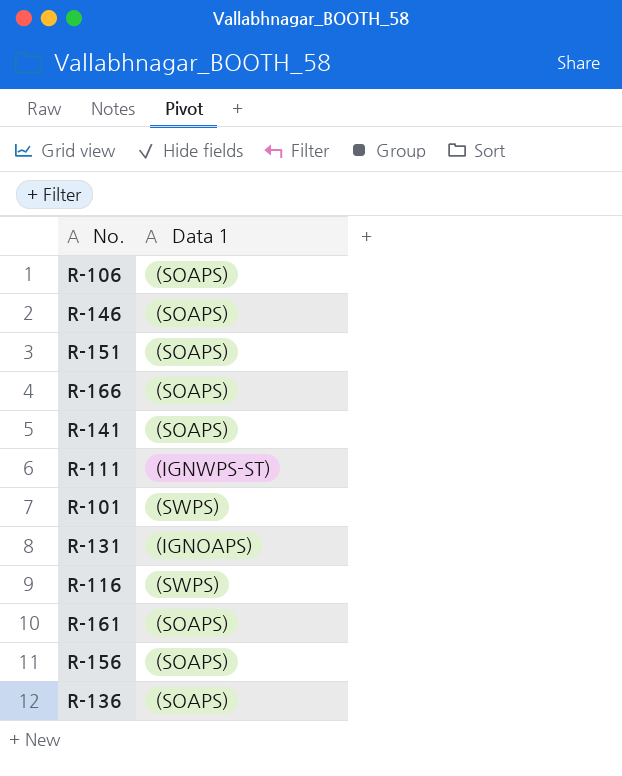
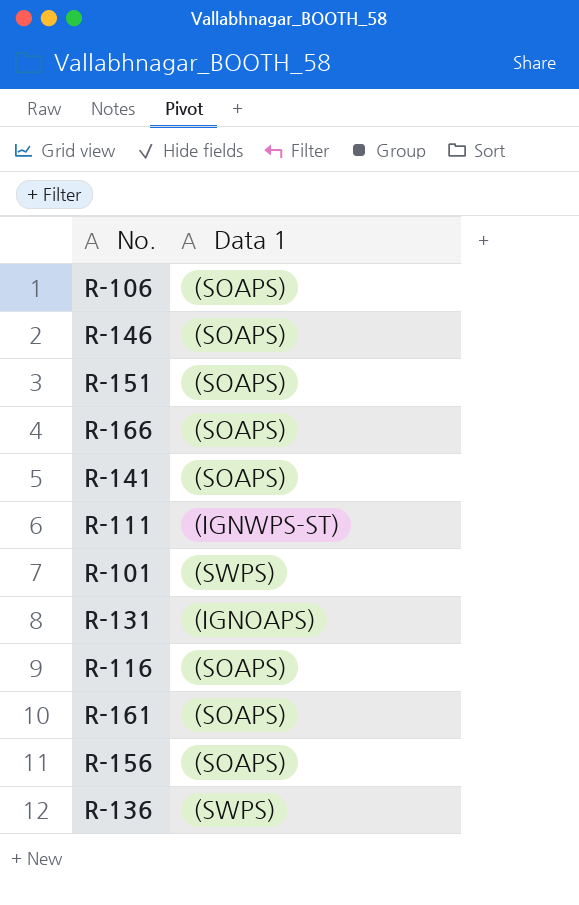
R-116 | Data 1: (SWPS) -> (SOAPS)
R-136 | Data 1: (SOAPS) -> (SWPS)

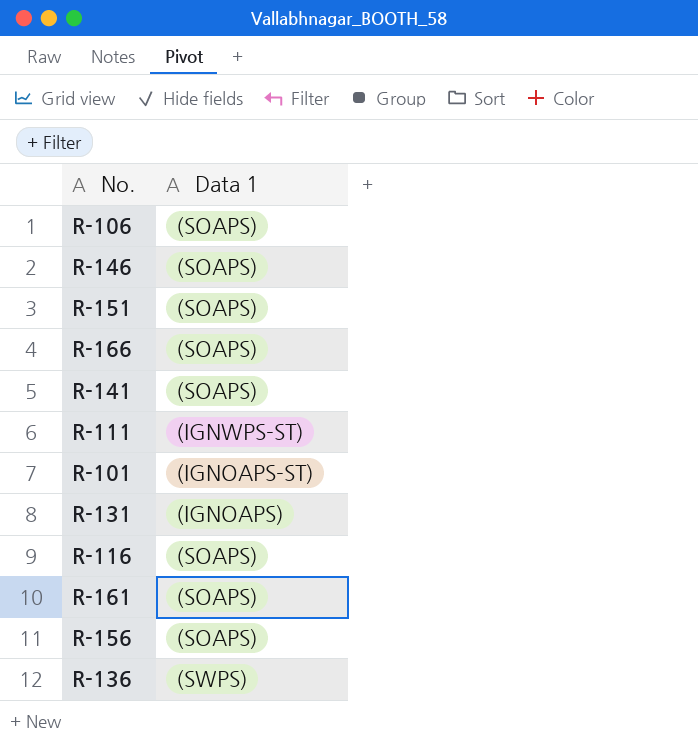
R-101 | Data 1: (SWPS) -> (IGNOAPS-ST)

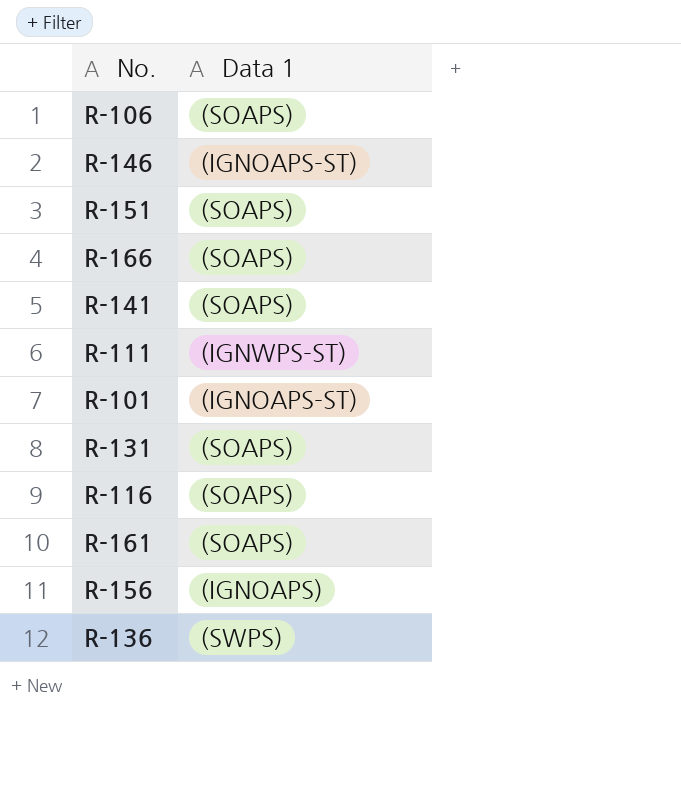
R-146 | Data 1: (SOAPS) -> (IGNOAPS-ST)
R-131 | Data 1: (IGNOAPS) -> (SOAPS)
R-156 | Data 1: (SOAPS) -> (IGNOAPS)

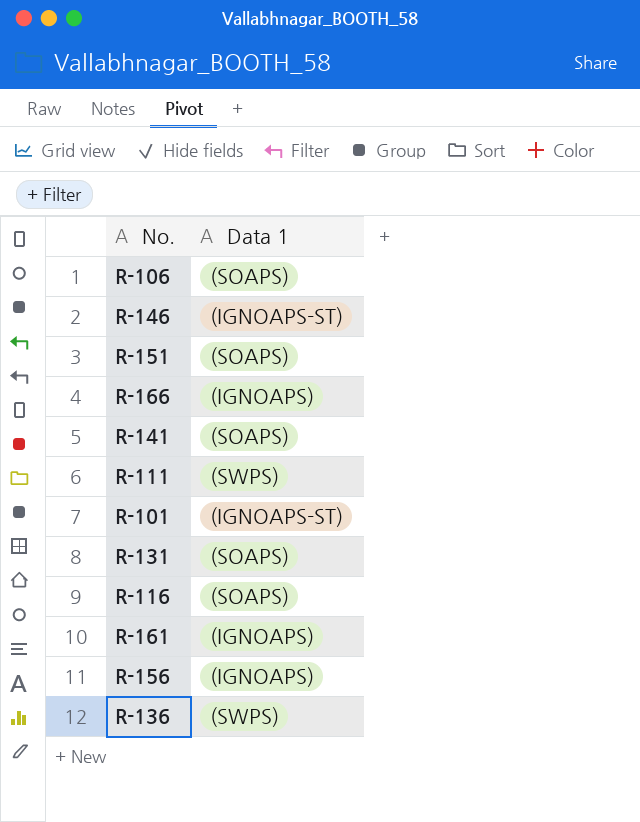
R-166 | Data 1: (SOAPS) -> (IGNOAPS)
R-111 | Data 1: (IGNWPS-ST) -> (SWPS)
R-161 | Data 1: (SOAPS) -> (IGNOAPS)

